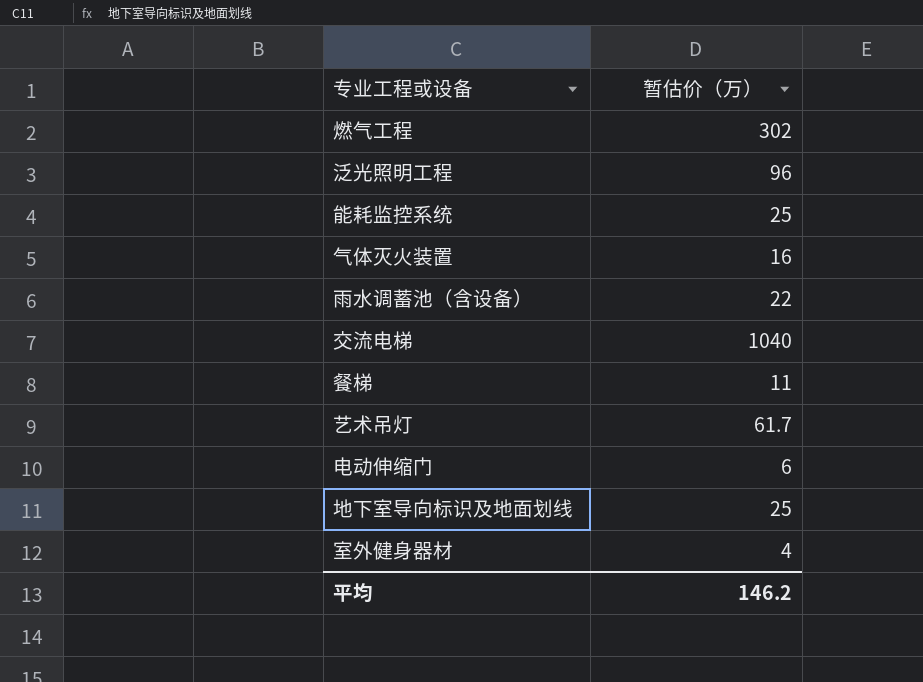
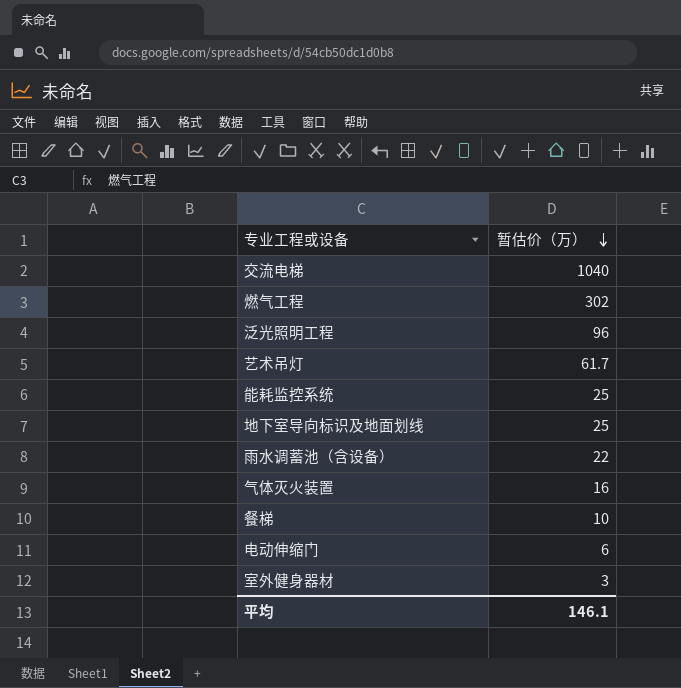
row order: none -> 暂估价（万） descending
餐梯 | 暂估价（万）: 11 -> 10
室外健身器材 | 暂估价（万）: 4 -> 3
平均 | 暂估价（万）: 146.2 -> 146.1

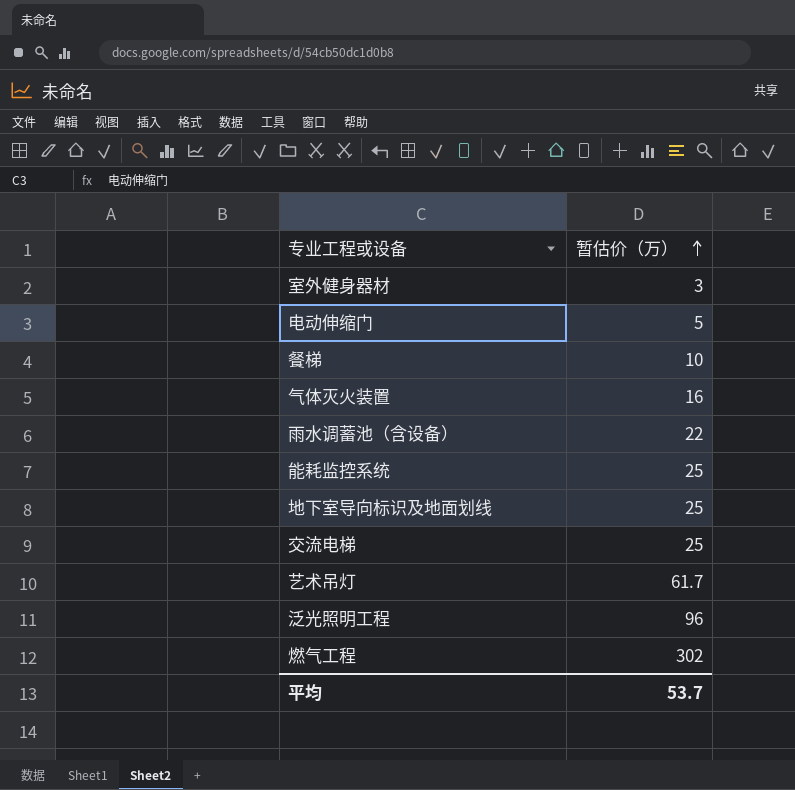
row order: 暂估价（万） descending -> 暂估价（万） ascending
电动伸缩门 | 暂估价（万）: 6 -> 5
交流电梯 | 暂估价（万）: 1040 -> 25
平均 | 暂估价（万）: 146.1 -> 53.7

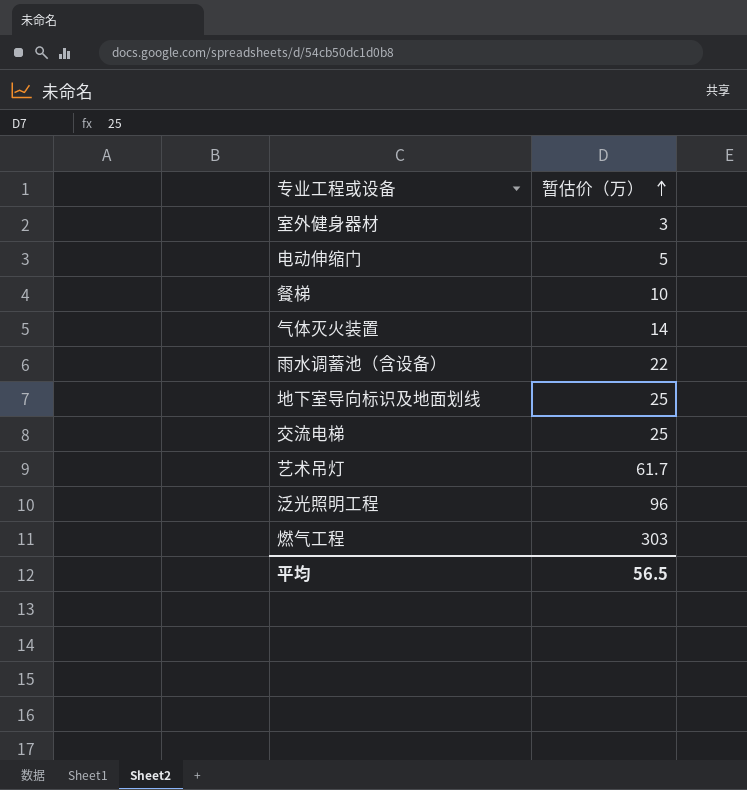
row 能耗监控系统: 25 -> none
气体灭火装置 | 暂估价（万）: 16 -> 14
燃气工程 | 暂估价（万）: 302 -> 303
平均 | 暂估价（万）: 53.7 -> 56.5

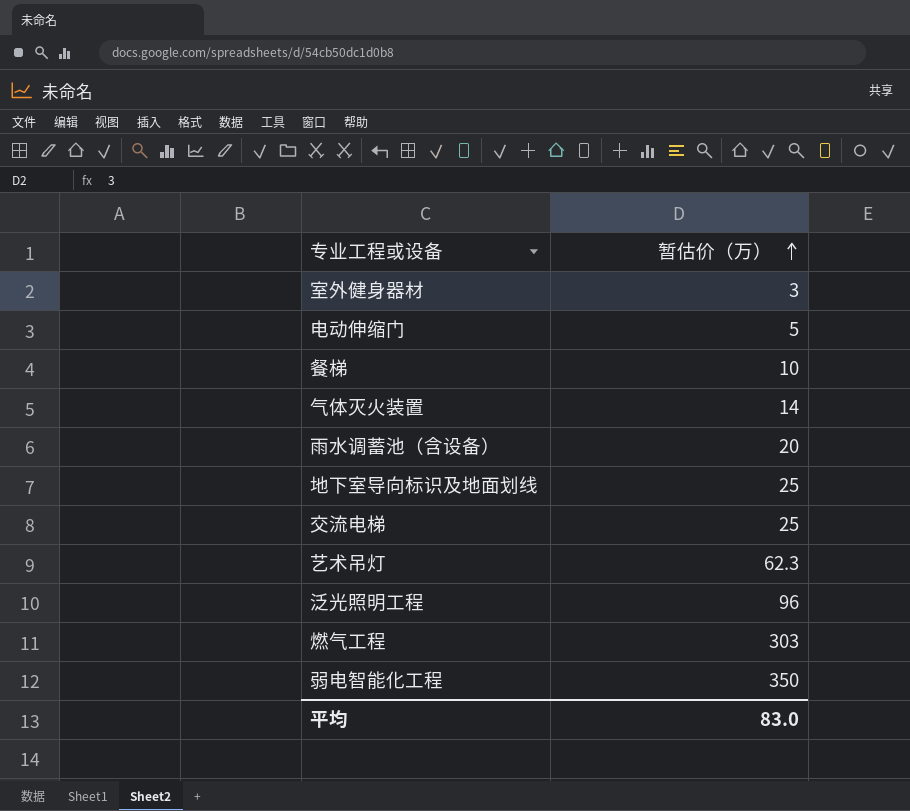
雨水调蓄池（含设备） | 暂估价（万）: 22 -> 20
艺术吊灯 | 暂估价（万）: 61.7 -> 62.3
row 弱电智能化工程: none -> 350
平均 | 暂估价（万）: 56.5 -> 83.0

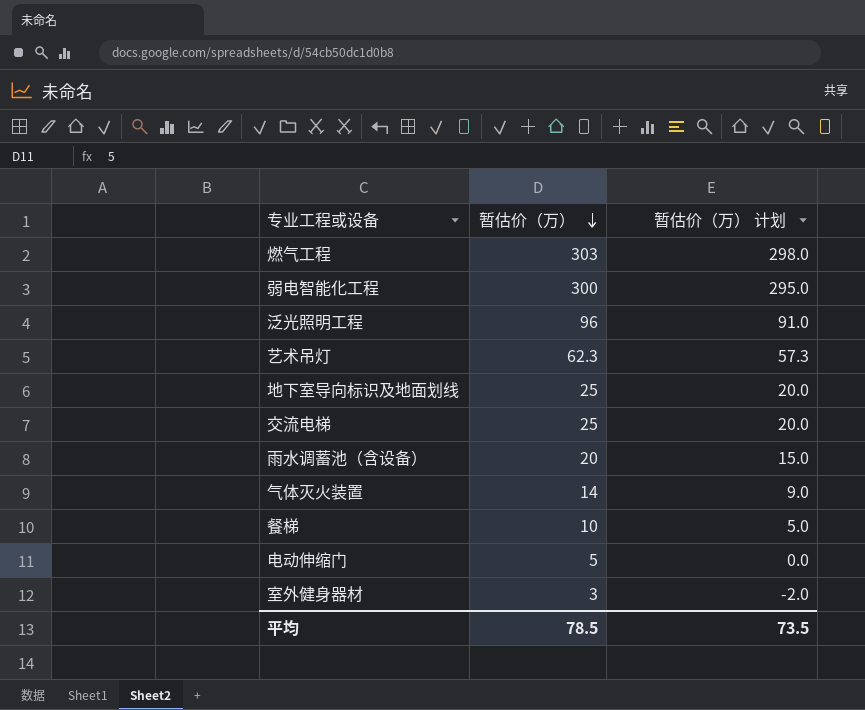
row order: 暂估价（万） ascending -> 暂估价（万） descending
column 暂估价（万） 计划 | formula: none -> [暂估价（万）] - 5
弱电智能化工程 | 暂估价（万）: 350 -> 300
平均 | 暂估价（万）: 83.0 -> 78.5

